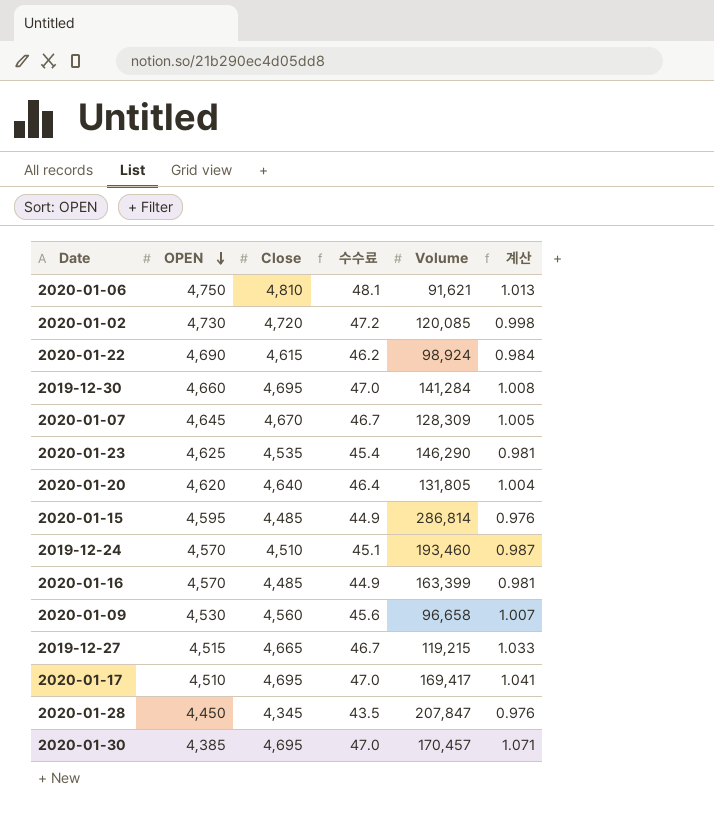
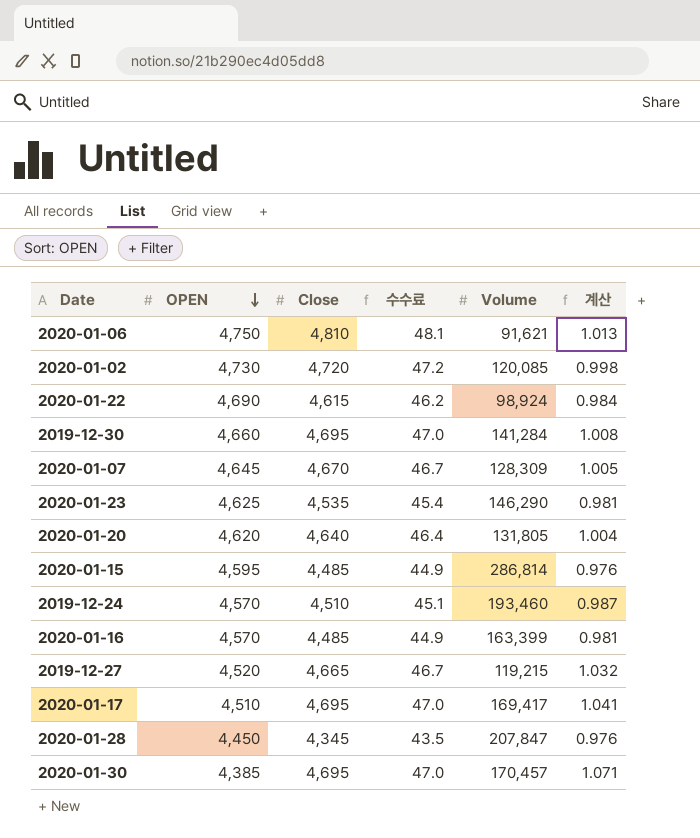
row 2020-01-09: 4,530 | 4,560 | 45.6 | 96,658 | 1.007 -> none
2019-12-27 | OPEN: 4,515 -> 4,520
2019-12-27 | 계산: 1.033 -> 1.032

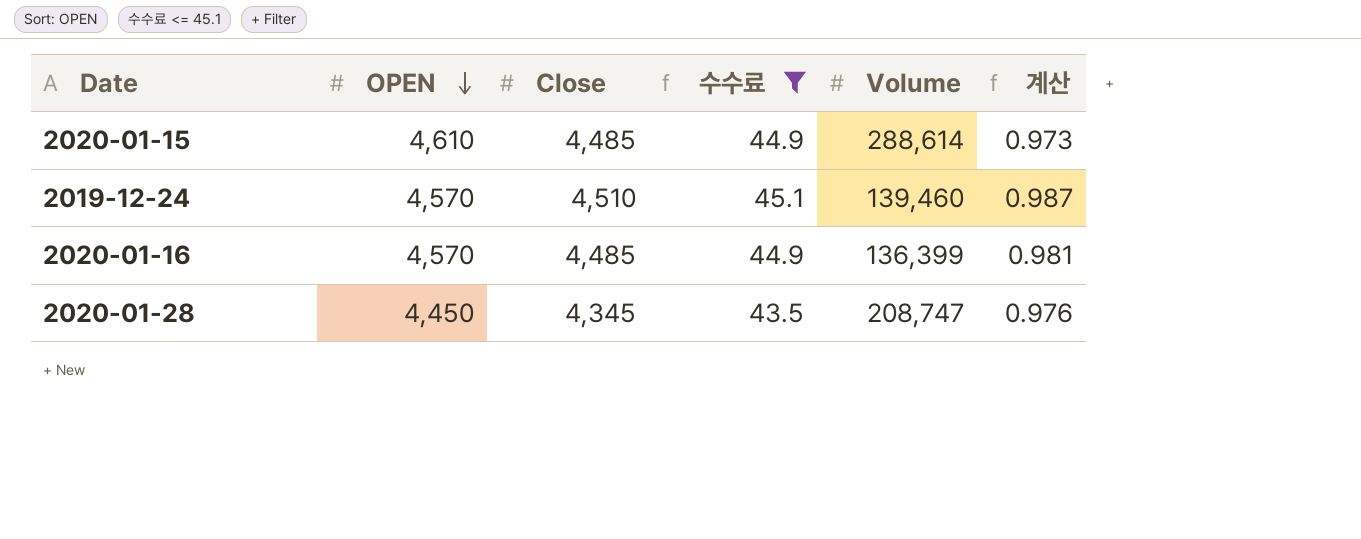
filter: none -> 수수료 <= 45.1
2020-01-15 | OPEN: 4,595 -> 4,610
2020-01-15 | Volume: 286,814 -> 288,614
2020-01-15 | 계산: 0.976 -> 0.973
2019-12-24 | Volume: 193,460 -> 139,460
2020-01-16 | Volume: 163,399 -> 136,399
2020-01-28 | Volume: 207,847 -> 208,747

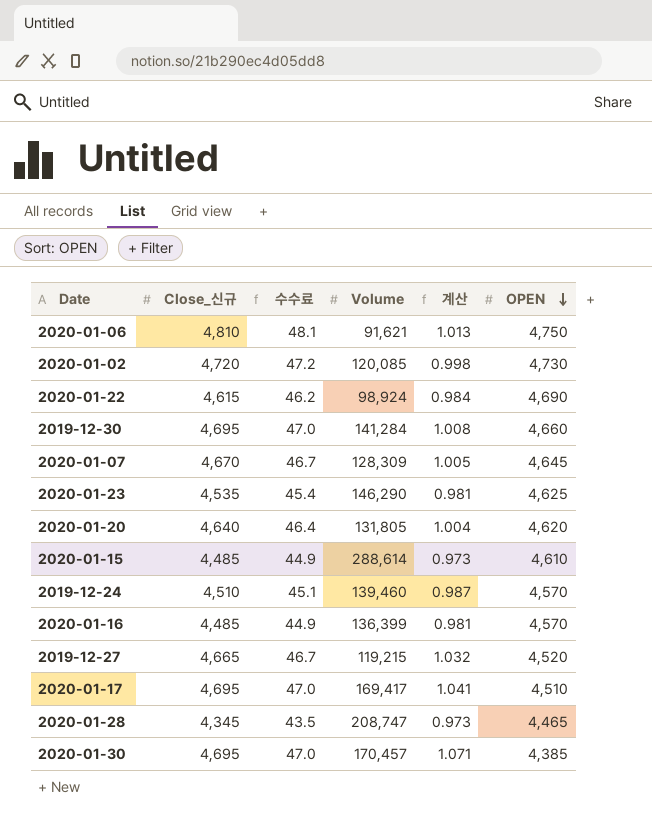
filter: 수수료 <= 45.1 -> none
column name: Close -> Close_신규
column OPEN | position: 2 -> 6
2020-01-28 | 계산: 0.976 -> 0.973
2020-01-28 | OPEN: 4,450 -> 4,465

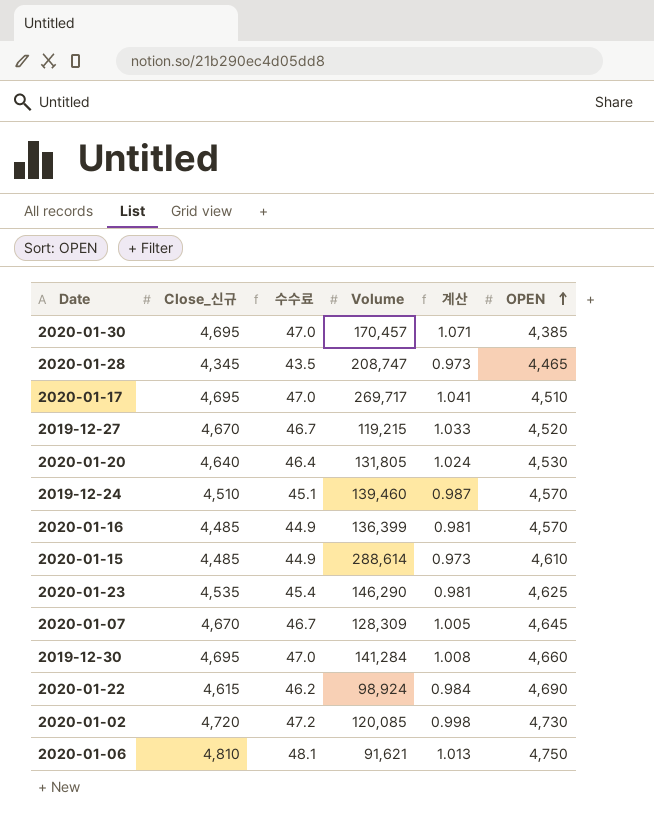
row order: OPEN descending -> OPEN ascending
2020-01-17 | Volume: 169,417 -> 269,717
2019-12-27 | Close_신규: 4,665 -> 4,670
2019-12-27 | 계산: 1.032 -> 1.033
2020-01-20 | 계산: 1.004 -> 1.024
2020-01-20 | OPEN: 4,620 -> 4,530

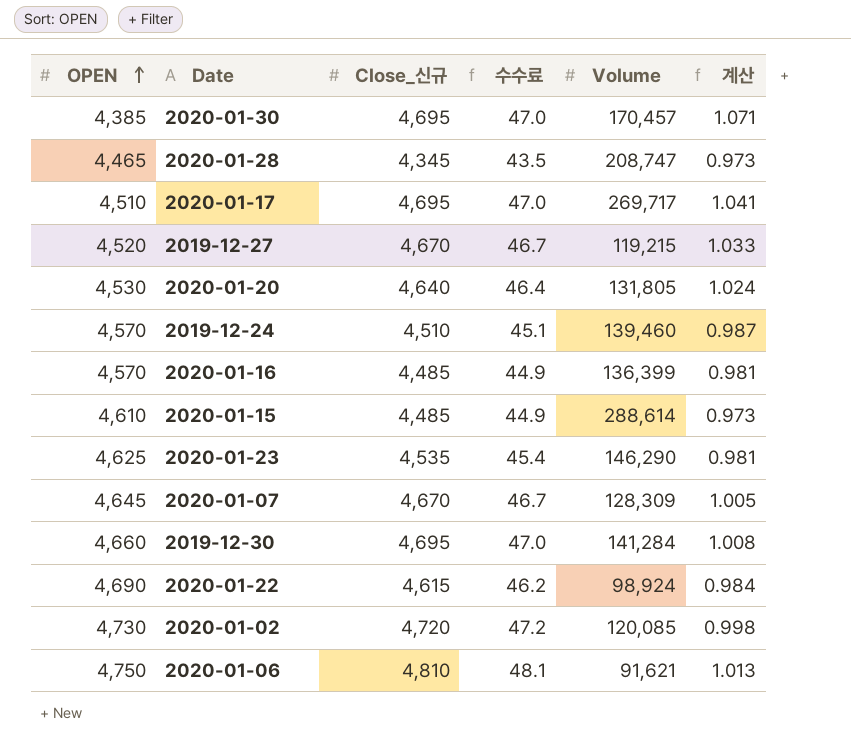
column OPEN | position: 6 -> 1

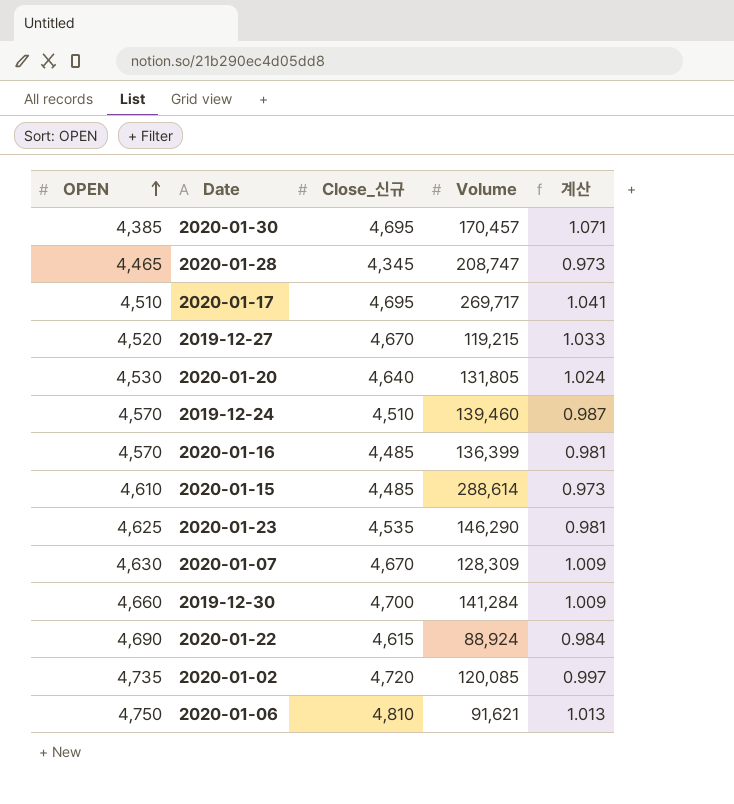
column 수수료 | formula: [Close_신규] * 0.01 -> none
2020-01-07 | OPEN: 4,645 -> 4,630
2020-01-07 | 계산: 1.005 -> 1.009
2019-12-30 | Close_신규: 4,695 -> 4,700
2019-12-30 | 계산: 1.008 -> 1.009
2020-01-22 | Volume: 98,924 -> 88,924
2020-01-02 | OPEN: 4,730 -> 4,735
2020-01-02 | 계산: 0.998 -> 0.997

